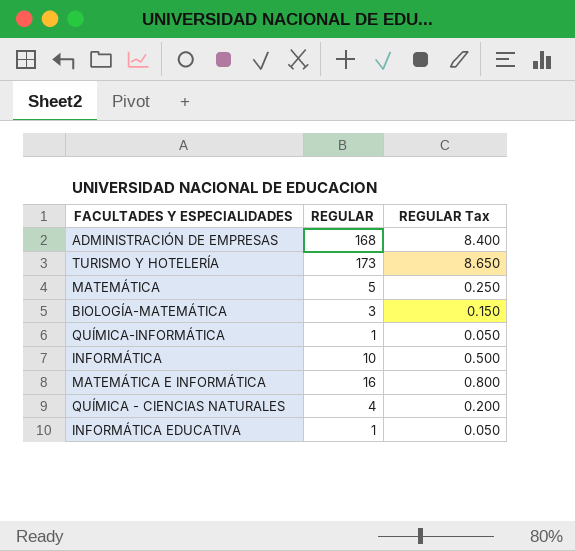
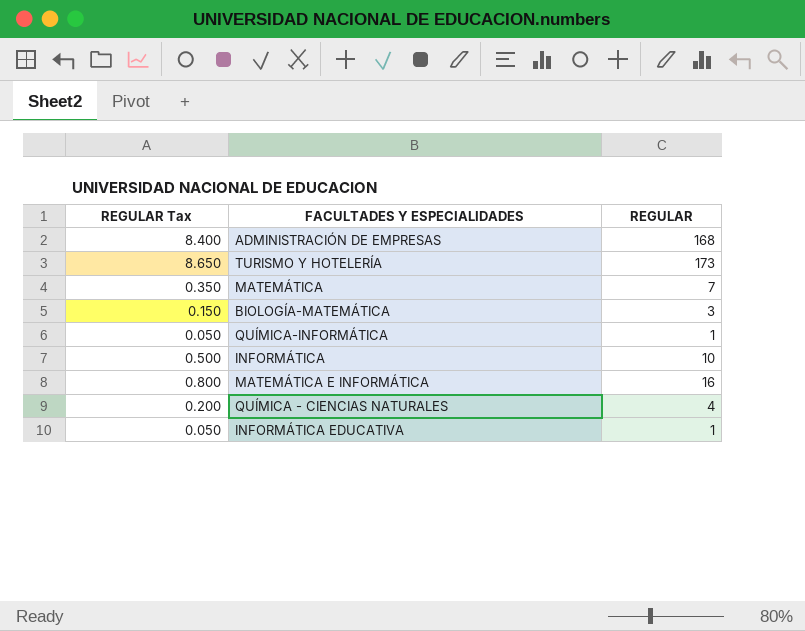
column REGULAR Tax | position: 3 -> 1
MATEMÁTICA | REGULAR Tax: 0.250 -> 0.350
MATEMÁTICA | REGULAR: 5 -> 7

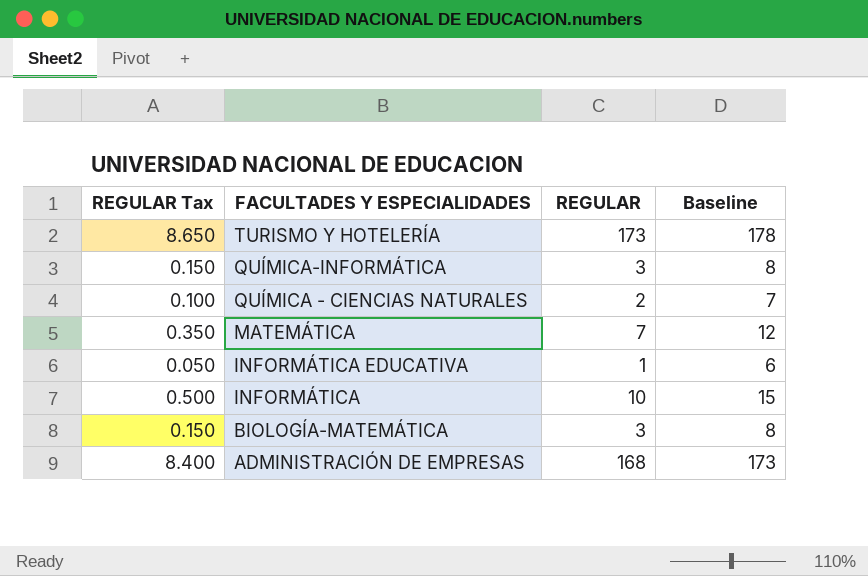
row order: none -> FACULTADES Y ESPECIALIDADES descending
column Baseline | formula: none -> [REGULAR] + 5
row MATEMÁTICA E INFORMÁTICA: 0.800 | 16 -> none
QUÍMICA-INFORMÁTICA | REGULAR Tax: 0.050 -> 0.150
QUÍMICA-INFORMÁTICA | REGULAR: 1 -> 3
QUÍMICA - CIENCIAS NATURALES | REGULAR Tax: 0.200 -> 0.100
QUÍMICA - CIENCIAS NATURALES | REGULAR: 4 -> 2

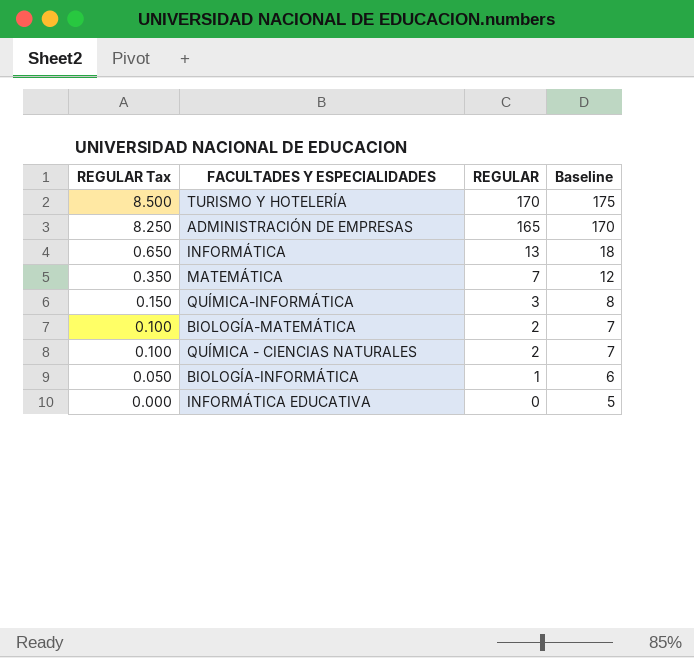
row order: FACULTADES Y ESPECIALIDADES descending -> REGULAR Tax descending
TURISMO Y HOTELERÍA | REGULAR Tax: 8.650 -> 8.500
TURISMO Y HOTELERÍA | REGULAR: 173 -> 170
TURISMO Y HOTELERÍA | Baseline: 178 -> 175
ADMINISTRACIÓN DE EMPRESAS | REGULAR Tax: 8.400 -> 8.250
ADMINISTRACIÓN DE EMPRESAS | REGULAR: 168 -> 165
ADMINISTRACIÓN DE EMPRESAS | Baseline: 173 -> 170
INFORMÁTICA | REGULAR Tax: 0.500 -> 0.650
INFORMÁTICA | REGULAR: 10 -> 13
INFORMÁTICA | Baseline: 15 -> 18
BIOLOGÍA-MATEMÁTICA | REGULAR Tax: 0.150 -> 0.100
BIOLOGÍA-MATEMÁTICA | REGULAR: 3 -> 2
BIOLOGÍA-MATEMÁTICA | Baseline: 8 -> 7
row BIOLOGÍA-INFORMÁTICA: none -> 0.050 | 1 | 6
INFORMÁTICA EDUCATIVA | REGULAR Tax: 0.050 -> 0.000
INFORMÁTICA EDUCATIVA | REGULAR: 1 -> 0
INFORMÁTICA EDUCATIVA | Baseline: 6 -> 5

